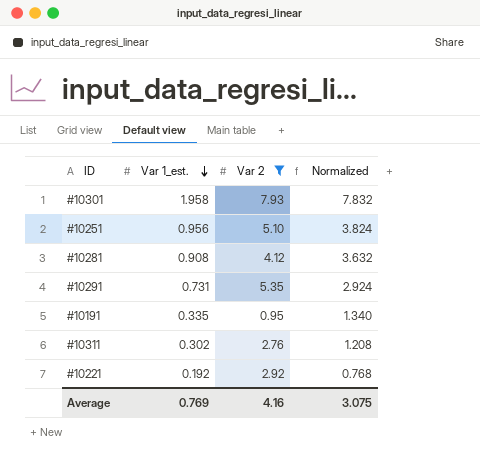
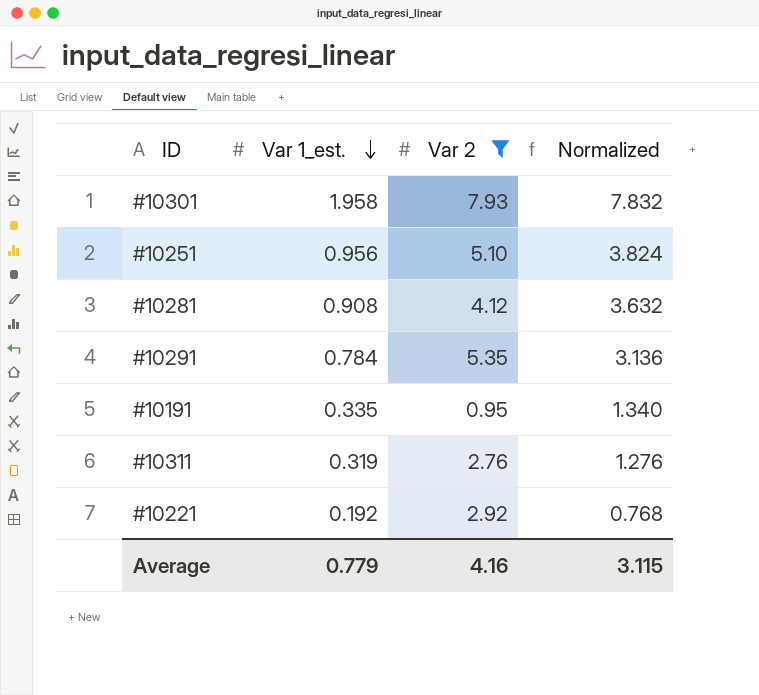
#10291 | Var 1_est.: 0.731 -> 0.784
#10291 | Normalized: 2.924 -> 3.136
#10311 | Var 1_est.: 0.302 -> 0.319
#10311 | Normalized: 1.208 -> 1.276
Average | Var 1_est.: 0.769 -> 0.779
Average | Normalized: 3.075 -> 3.115

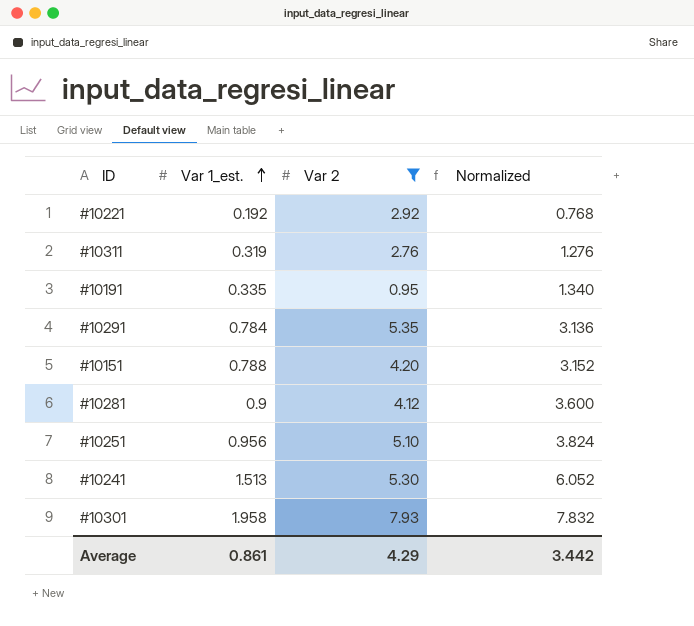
row order: Var 1_est. descending -> Var 1_est. ascending
row #10151: none -> 0.788 | 4.20 | 3.152
#10281 | Var 1_est.: 0.908 -> 0.9
#10281 | Normalized: 3.632 -> 3.600
row #10241: none -> 1.513 | 5.30 | 6.052
Average | Var 1_est.: 0.779 -> 0.861
Average | Var 2: 4.16 -> 4.29
Average | Normalized: 3.115 -> 3.442

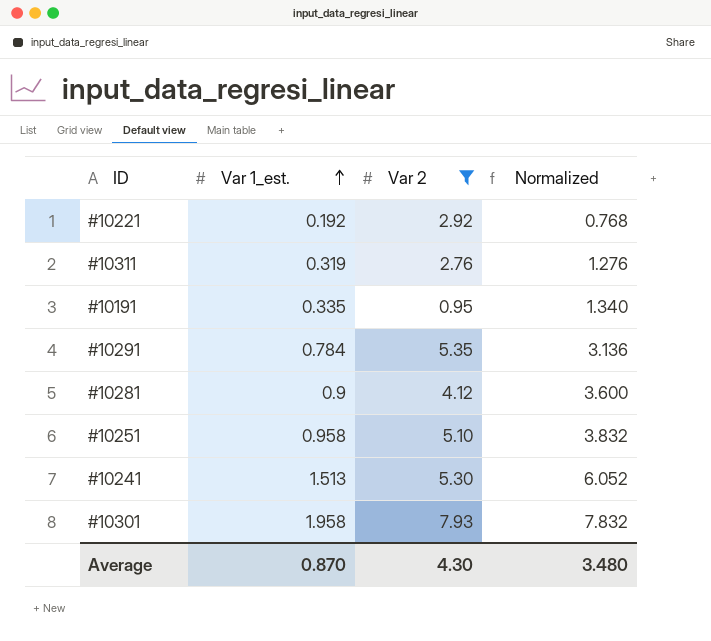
row #10151: 0.788 | 4.20 | 3.152 -> none
#10251 | Var 1_est.: 0.956 -> 0.958
#10251 | Normalized: 3.824 -> 3.832
Average | Var 1_est.: 0.861 -> 0.870
Average | Var 2: 4.29 -> 4.30
Average | Normalized: 3.442 -> 3.480

